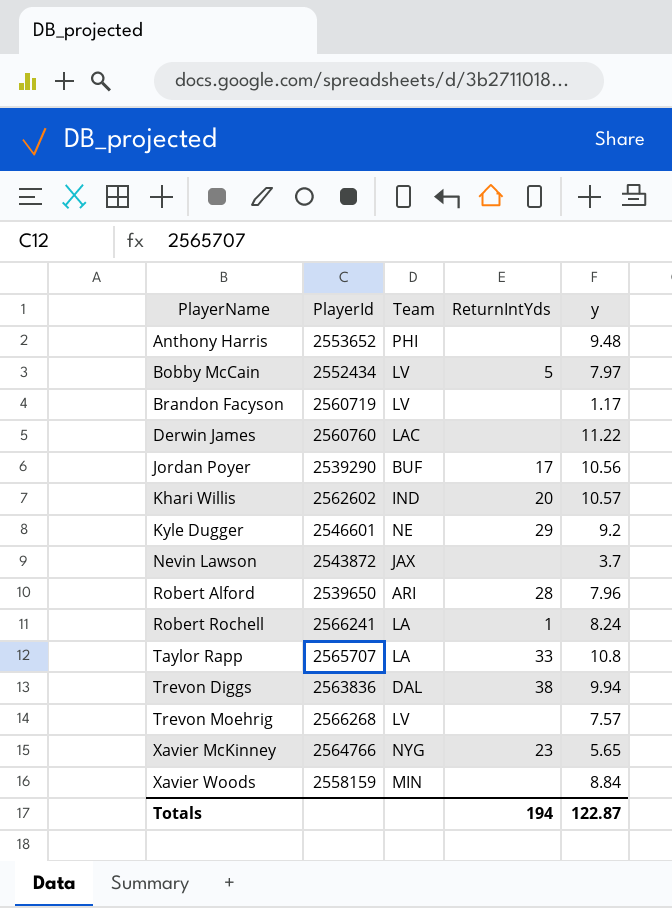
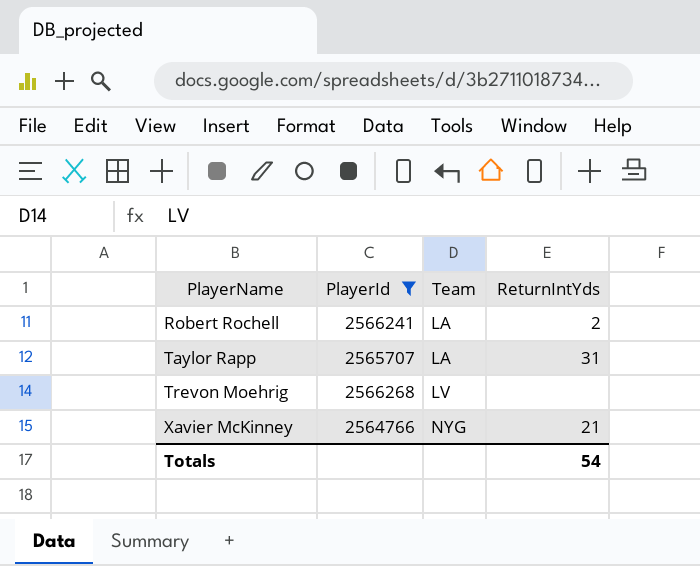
filter: none -> PlayerId >= 2564766
column y | position: 5 -> none
Robert Rochell | ReturnIntYds: 1 -> 2
Taylor Rapp | ReturnIntYds: 33 -> 31
Xavier McKinney | ReturnIntYds: 23 -> 21
Totals | ReturnIntYds: 194 -> 54

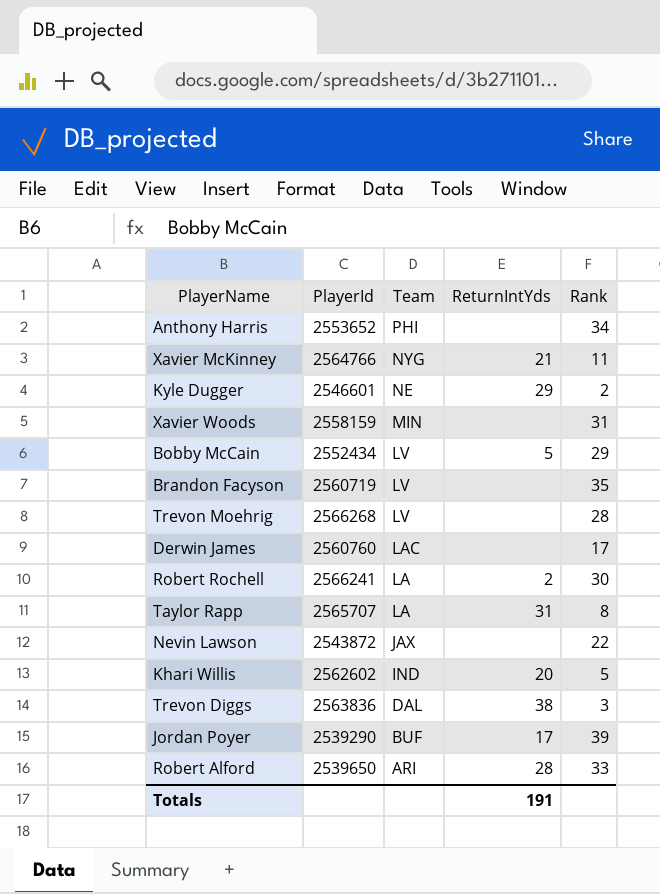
filter: PlayerId >= 2564766 -> none
row order: PlayerName ascending -> Team descending
column Rank | position: none -> 5
Totals | ReturnIntYds: 54 -> 191

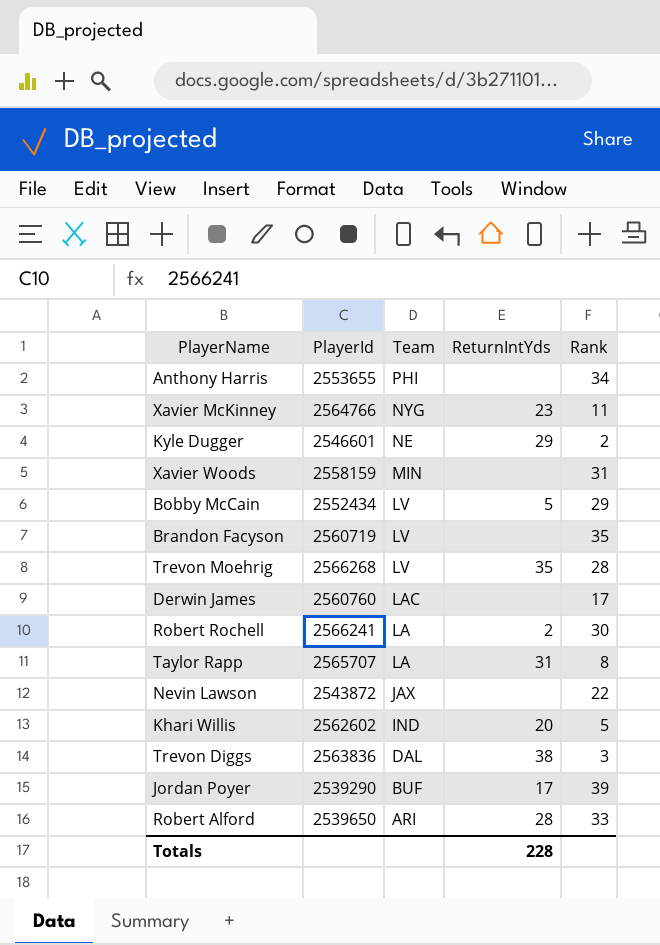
Anthony Harris | PlayerId: 2553652 -> 2553655
Xavier McKinney | ReturnIntYds: 21 -> 23
Trevon Moehrig | ReturnIntYds: none -> 35
Totals | ReturnIntYds: 191 -> 228

